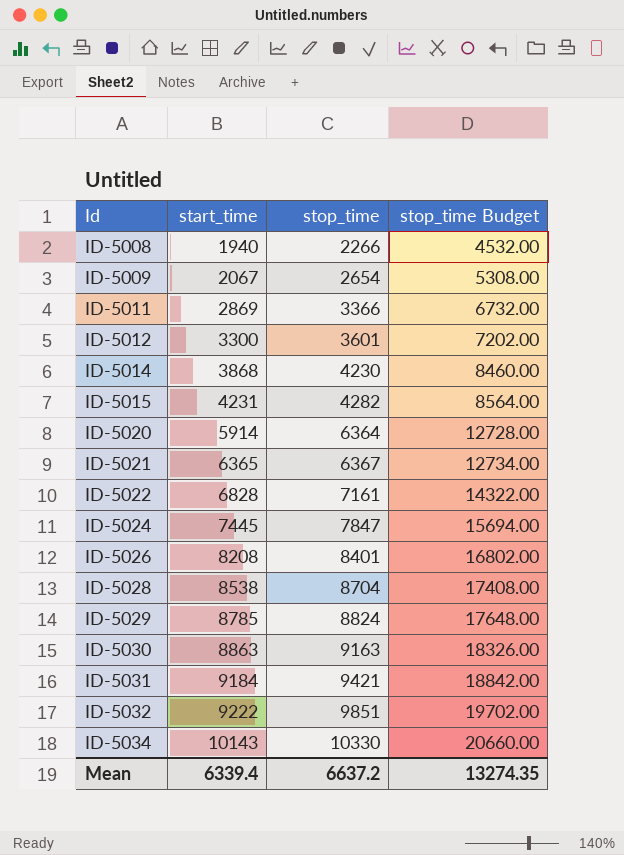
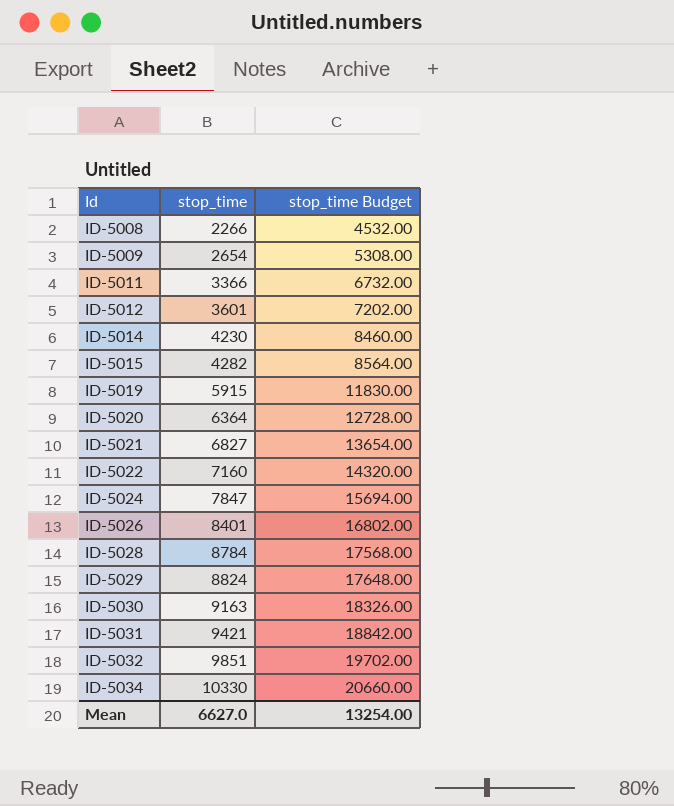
column start_time | position: 2 -> none
row ID-5019: none -> 5915 | 11830.00
ID-5021 | stop_time: 6367 -> 6827
ID-5021 | stop_time Budget: 12734.00 -> 13654.00
ID-5022 | stop_time: 7161 -> 7160
ID-5022 | stop_time Budget: 14322.00 -> 14320.00
ID-5028 | stop_time: 8704 -> 8784
ID-5028 | stop_time Budget: 17408.00 -> 17568.00
Mean | stop_time: 6637.2 -> 6627.0
Mean | stop_time Budget: 13274.35 -> 13254.00

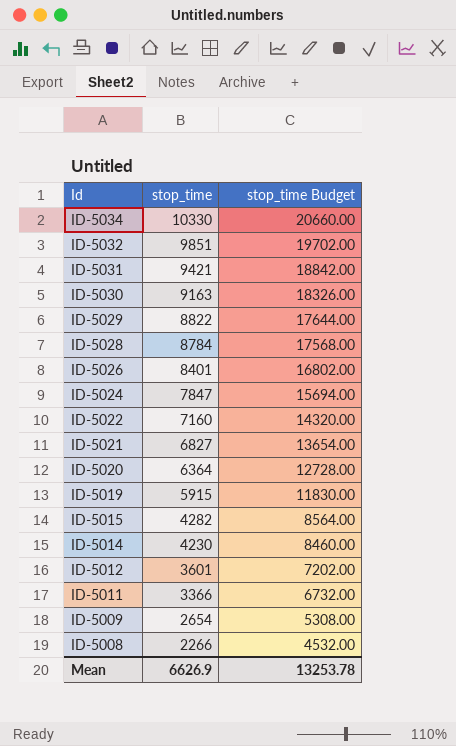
row order: Id ascending -> Id descending
ID-5029 | stop_time: 8824 -> 8822
ID-5029 | stop_time Budget: 17648.00 -> 17644.00
Mean | stop_time: 6627.0 -> 6626.9
Mean | stop_time Budget: 13254.00 -> 13253.78

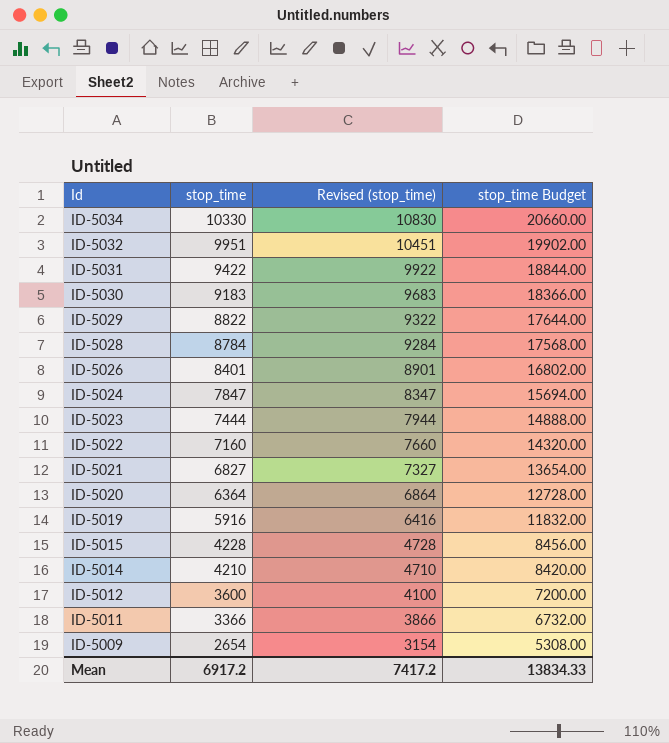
column Revised (stop_time) | formula: none -> [stop_time] + 500
row ID-5008: 2266 | 4532.00 -> none
ID-5032 | stop_time: 9851 -> 9951
ID-5032 | stop_time Budget: 19702.00 -> 19902.00
ID-5031 | stop_time: 9421 -> 9422
ID-5031 | stop_time Budget: 18842.00 -> 18844.00
ID-5030 | stop_time: 9163 -> 9183
ID-5030 | stop_time Budget: 18326.00 -> 18366.00
row ID-5023: none -> 7444 | 7944 | 14888.00
ID-5019 | stop_time: 5915 -> 5916
ID-5019 | stop_time Budget: 11830.00 -> 11832.00
ID-5015 | stop_time: 4282 -> 4228
ID-5015 | stop_time Budget: 8564.00 -> 8456.00
ID-5014 | stop_time: 4230 -> 4210
ID-5014 | stop_time Budget: 8460.00 -> 8420.00
ID-5012 | stop_time: 3601 -> 3600
ID-5012 | stop_time Budget: 7202.00 -> 7200.00
Mean | stop_time: 6626.9 -> 6917.2
Mean | stop_time Budget: 13253.78 -> 13834.33

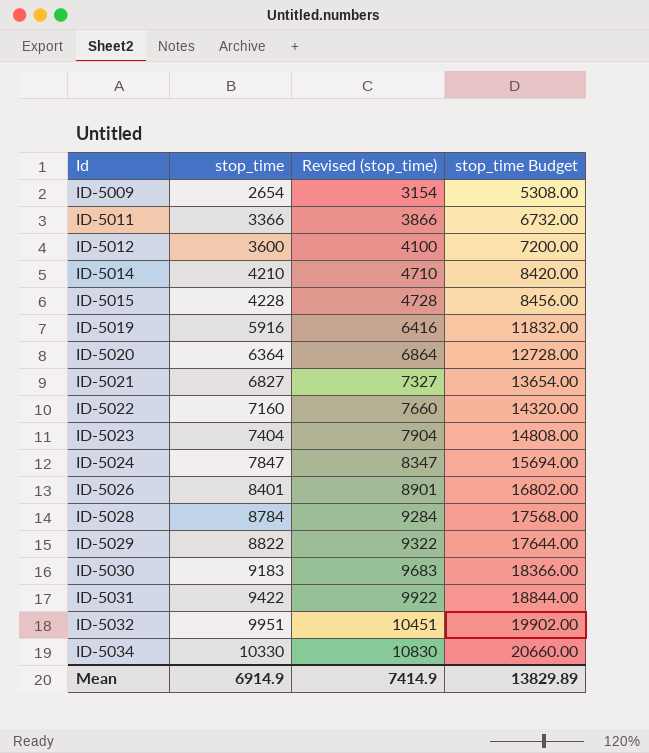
row order: Id descending -> Id ascending
ID-5023 | stop_time: 7444 -> 7404
ID-5023 | Revised (stop_time): 7944 -> 7904
ID-5023 | stop_time Budget: 14888.00 -> 14808.00
Mean | stop_time: 6917.2 -> 6914.9
Mean | Revised (stop_time): 7417.2 -> 7414.9
Mean | stop_time Budget: 13834.33 -> 13829.89

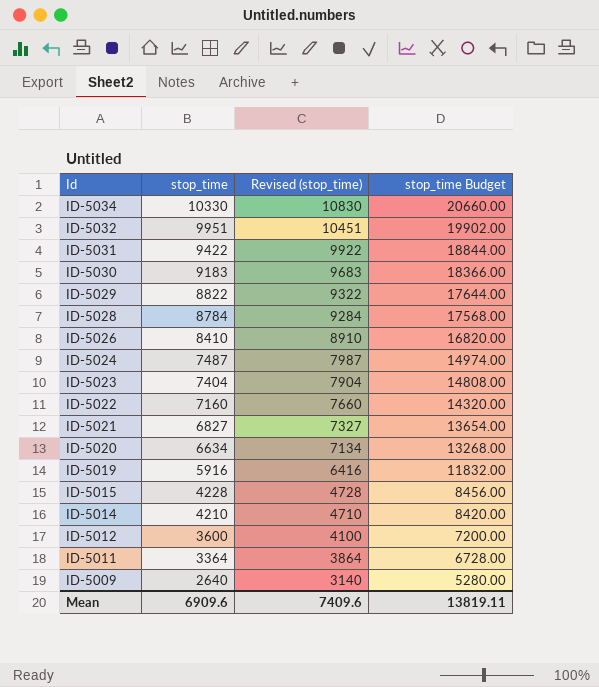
row order: Id ascending -> Id descending
ID-5026 | stop_time: 8401 -> 8410
ID-5026 | Revised (stop_time): 8901 -> 8910
ID-5026 | stop_time Budget: 16802.00 -> 16820.00
ID-5024 | stop_time: 7847 -> 7487
ID-5024 | Revised (stop_time): 8347 -> 7987
ID-5024 | stop_time Budget: 15694.00 -> 14974.00
ID-5020 | stop_time: 6364 -> 6634
ID-5020 | Revised (stop_time): 6864 -> 7134
ID-5020 | stop_time Budget: 12728.00 -> 13268.00
ID-5011 | stop_time: 3366 -> 3364
ID-5011 | Revised (stop_time): 3866 -> 3864
ID-5011 | stop_time Budget: 6732.00 -> 6728.00
ID-5009 | stop_time: 2654 -> 2640
ID-5009 | Revised (stop_time): 3154 -> 3140
ID-5009 | stop_time Budget: 5308.00 -> 5280.00
Mean | stop_time: 6914.9 -> 6909.6
Mean | Revised (stop_time): 7414.9 -> 7409.6
Mean | stop_time Budget: 13829.89 -> 13819.11

